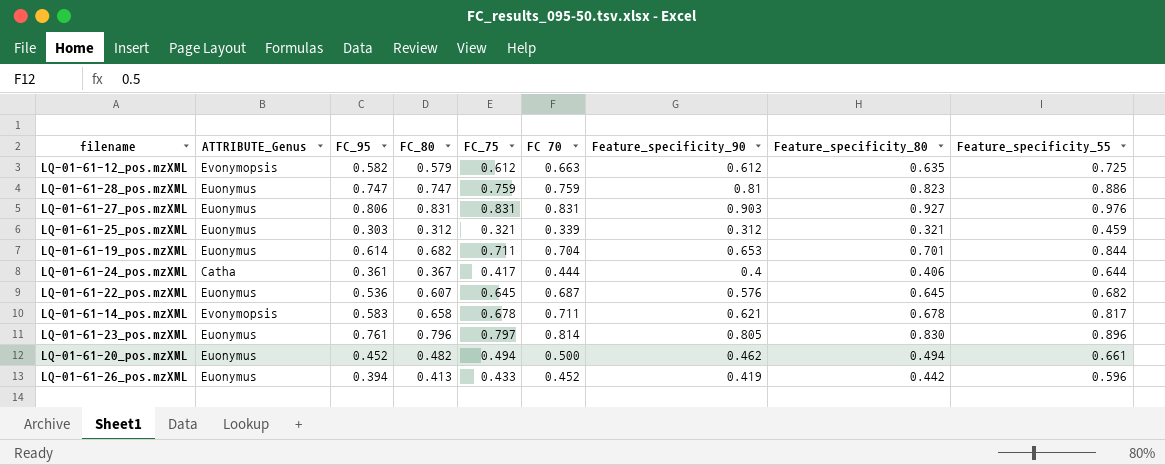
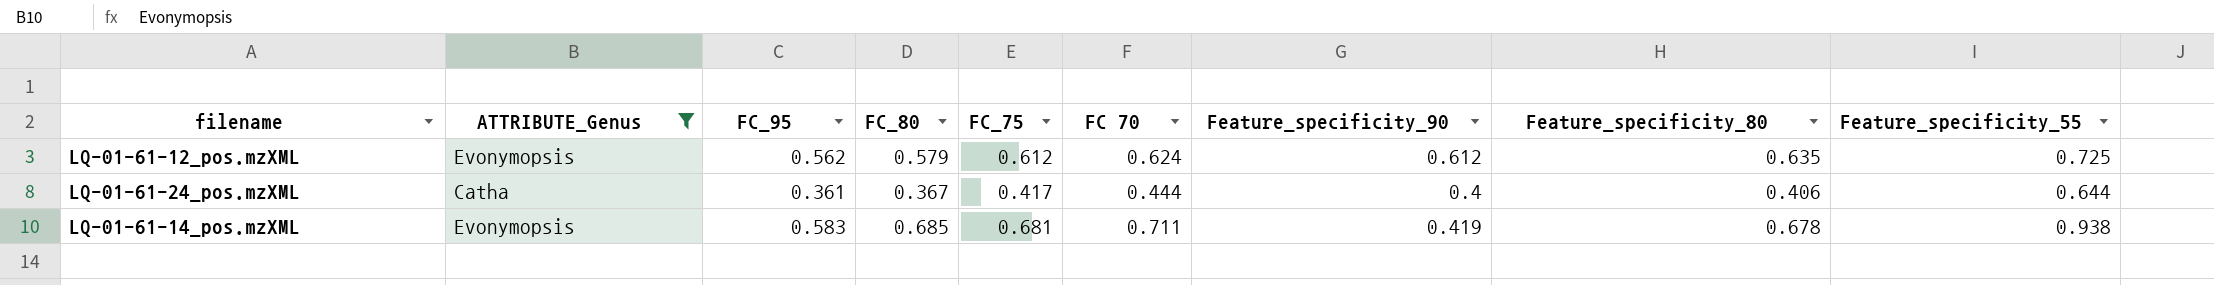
filter: none -> ATTRIBUTE_Genus != Euonymus
LQ-01-61-12_pos.mzXML | FC_95: 0.582 -> 0.562
LQ-01-61-12_pos.mzXML | FC 70: 0.663 -> 0.624
LQ-01-61-14_pos.mzXML | FC_80: 0.658 -> 0.685
LQ-01-61-14_pos.mzXML | FC_75: 0.678 -> 0.681
LQ-01-61-14_pos.mzXML | Feature_specificity_90: 0.621 -> 0.419
LQ-01-61-14_pos.mzXML | Feature_specificity_55: 0.817 -> 0.938

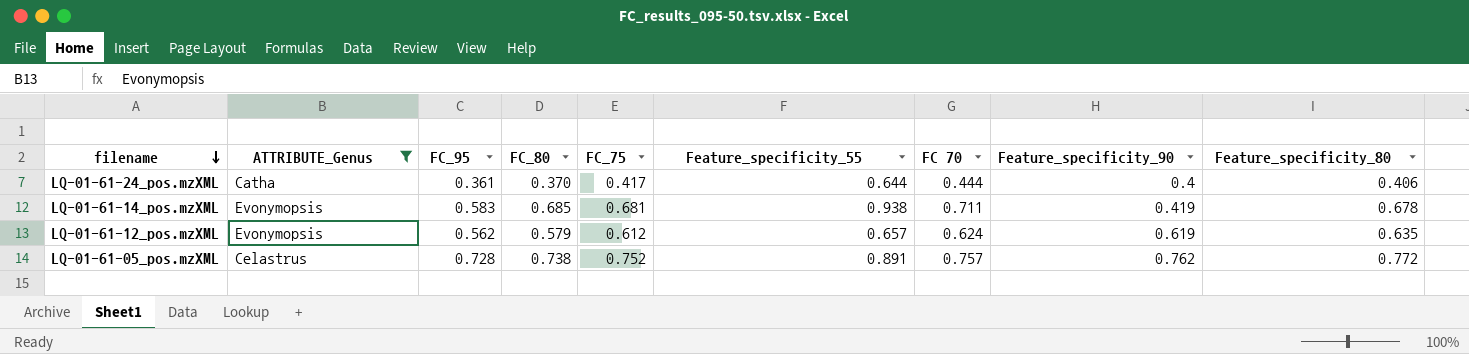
row order: none -> filename descending
column Feature_specificity_55 | position: 9 -> 6
LQ-01-61-24_pos.mzXML | FC_80: 0.367 -> 0.370
LQ-01-61-12_pos.mzXML | Feature_specificity_55: 0.725 -> 0.657
LQ-01-61-12_pos.mzXML | Feature_specificity_90: 0.612 -> 0.619
row LQ-01-61-05_pos.mzXML: none -> Celastrus | 0.728 | 0.738 | 0.752 | 0.891 | 0.757 | 0.762 | 0.772

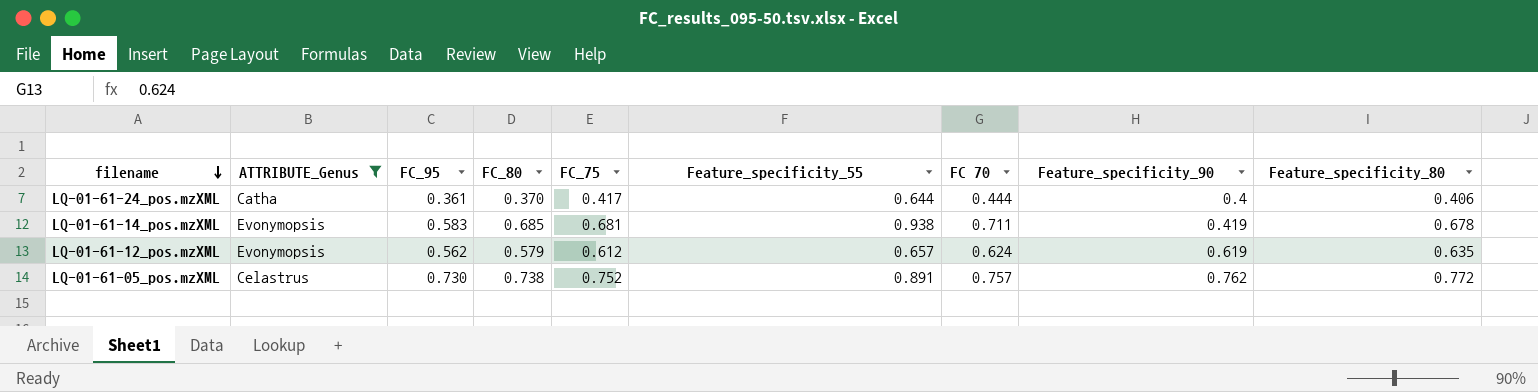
LQ-01-61-05_pos.mzXML | FC_95: 0.728 -> 0.730

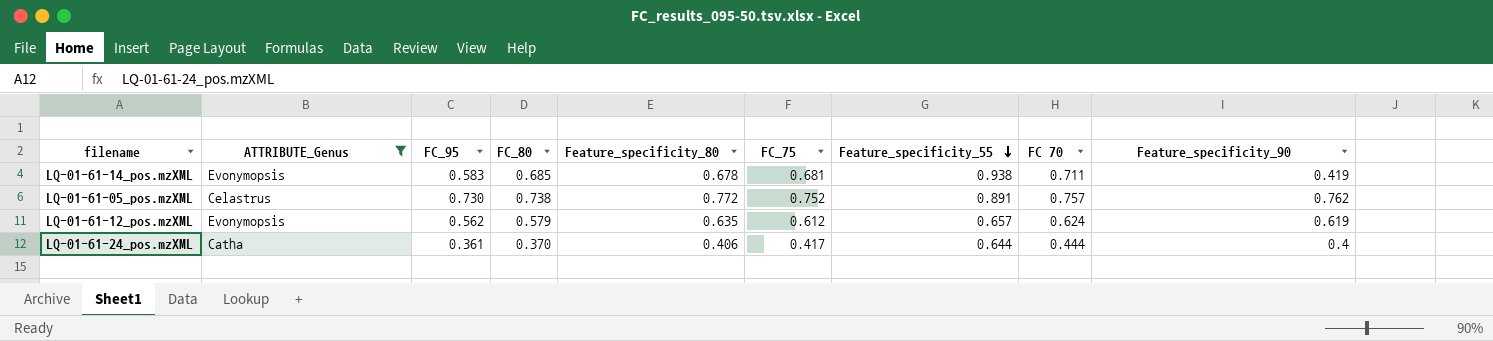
row order: filename descending -> Feature_specificity_55 descending
column Feature_specificity_80 | position: 9 -> 5

